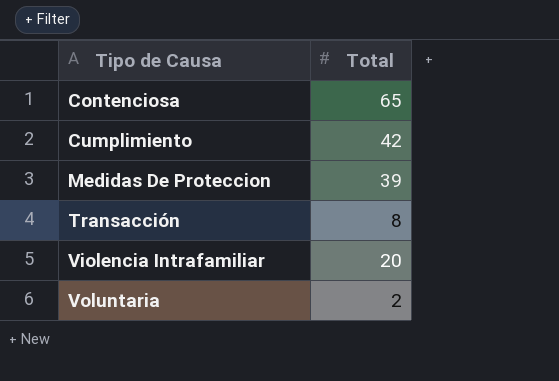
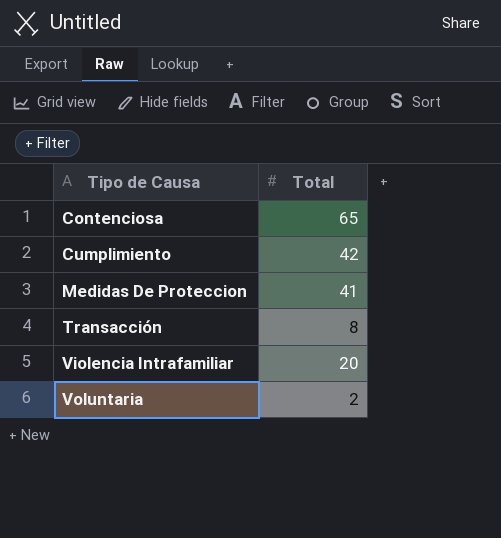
Medidas De Proteccion | Total: 39 -> 41

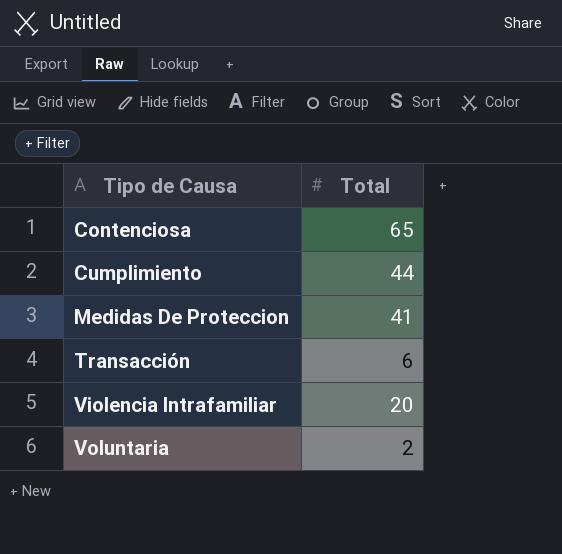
Cumplimiento | Total: 42 -> 44
Transacción | Total: 8 -> 6

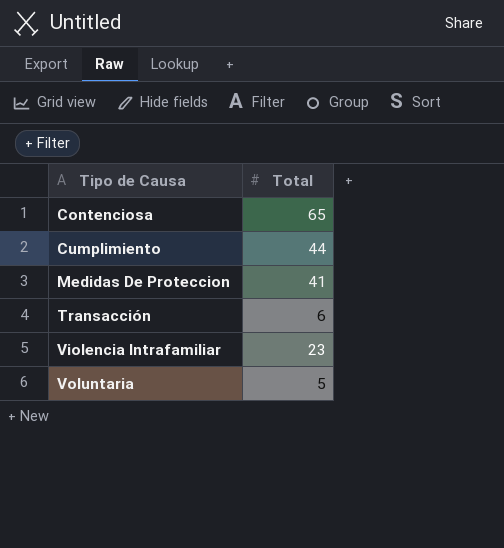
Violencia Intrafamiliar | Total: 20 -> 23
Voluntaria | Total: 2 -> 5

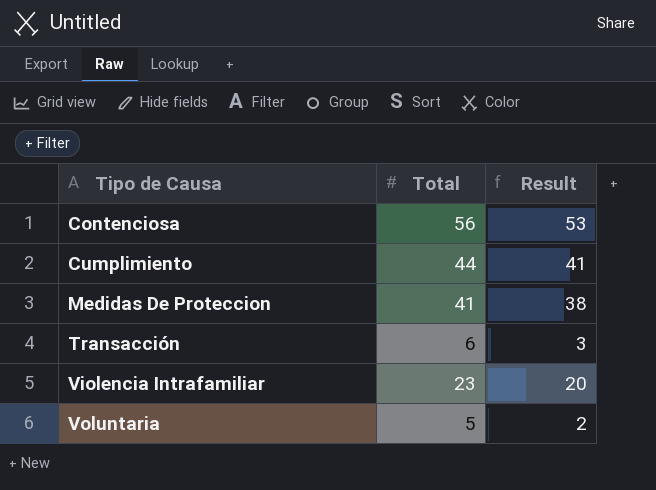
column Result | formula: none -> [Total] - 3
Contenciosa | Total: 65 -> 56

